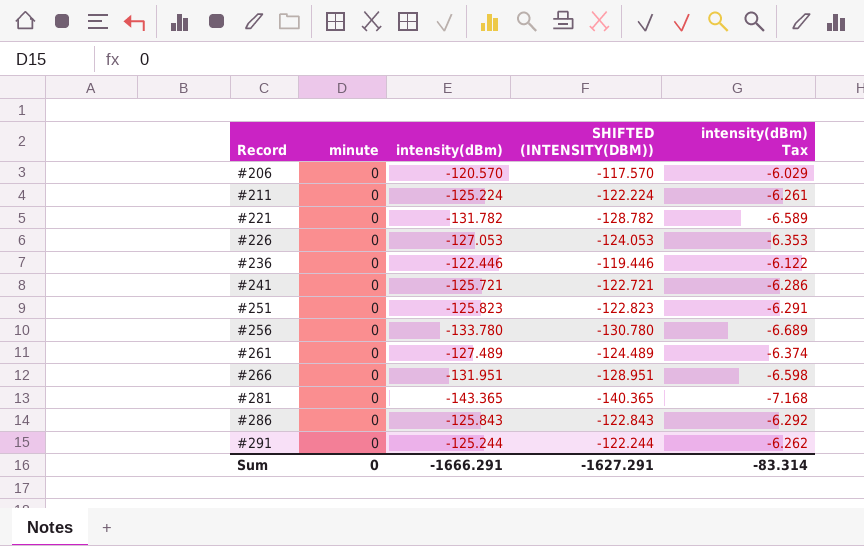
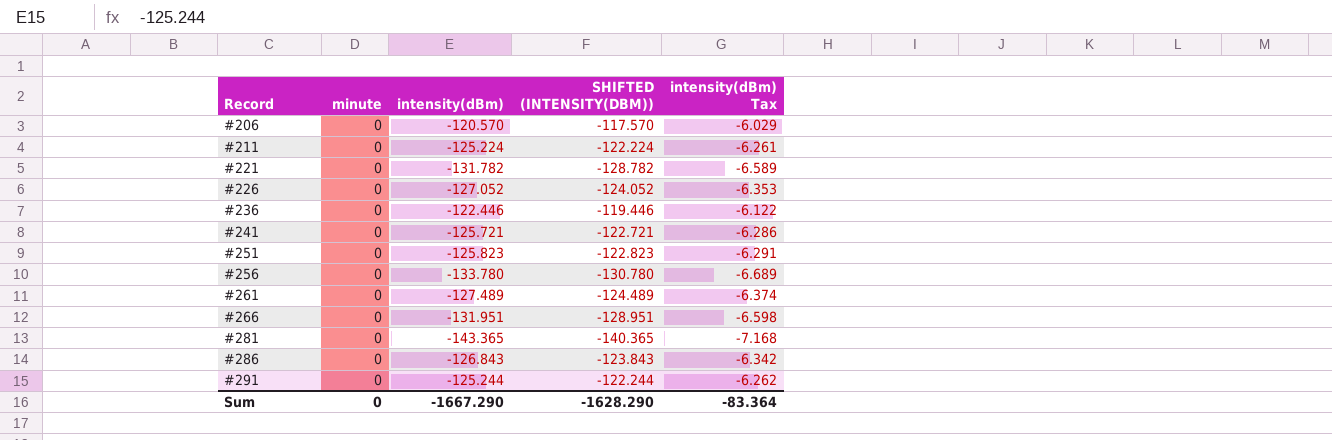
#226 | intensity(dBm): -127.053 -> -127.052
#226 | SHIFTED (INTENSITY(DBM)): -124.053 -> -124.052
#286 | intensity(dBm): -125.843 -> -126.843
#286 | SHIFTED (INTENSITY(DBM)): -122.843 -> -123.843
#286 | intensity(dBm) Tax: -6.292 -> -6.342
Sum | intensity(dBm): -1666.291 -> -1667.290
Sum | SHIFTED (INTENSITY(DBM)): -1627.291 -> -1628.290
Sum | intensity(dBm) Tax: -83.314 -> -83.364

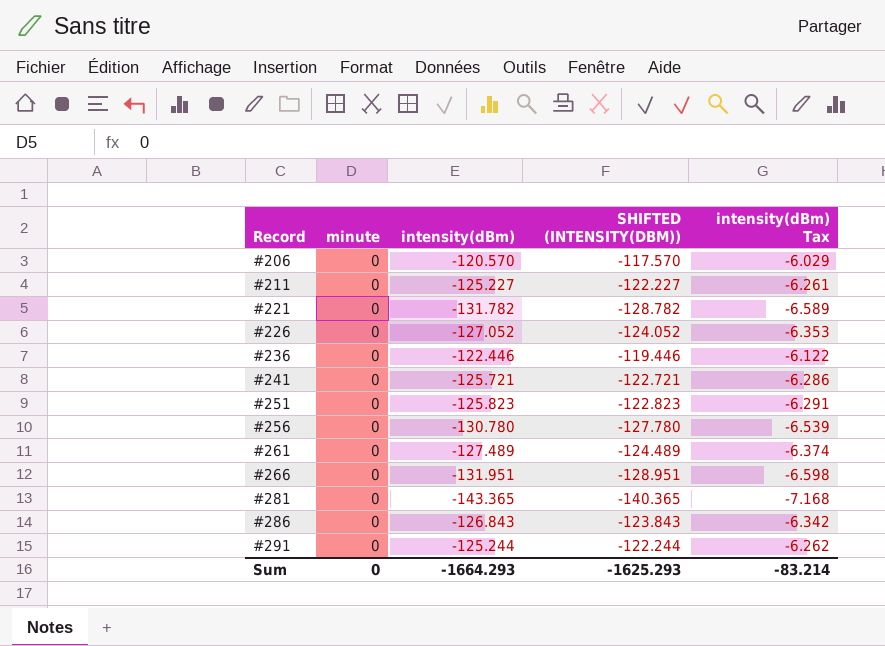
#211 | intensity(dBm): -125.224 -> -125.227
#211 | SHIFTED (INTENSITY(DBM)): -122.224 -> -122.227
#256 | intensity(dBm): -133.780 -> -130.780
#256 | SHIFTED (INTENSITY(DBM)): -130.780 -> -127.780
#256 | intensity(dBm) Tax: -6.689 -> -6.539
Sum | intensity(dBm): -1667.290 -> -1664.293
Sum | SHIFTED (INTENSITY(DBM)): -1628.290 -> -1625.293
Sum | intensity(dBm) Tax: -83.364 -> -83.214

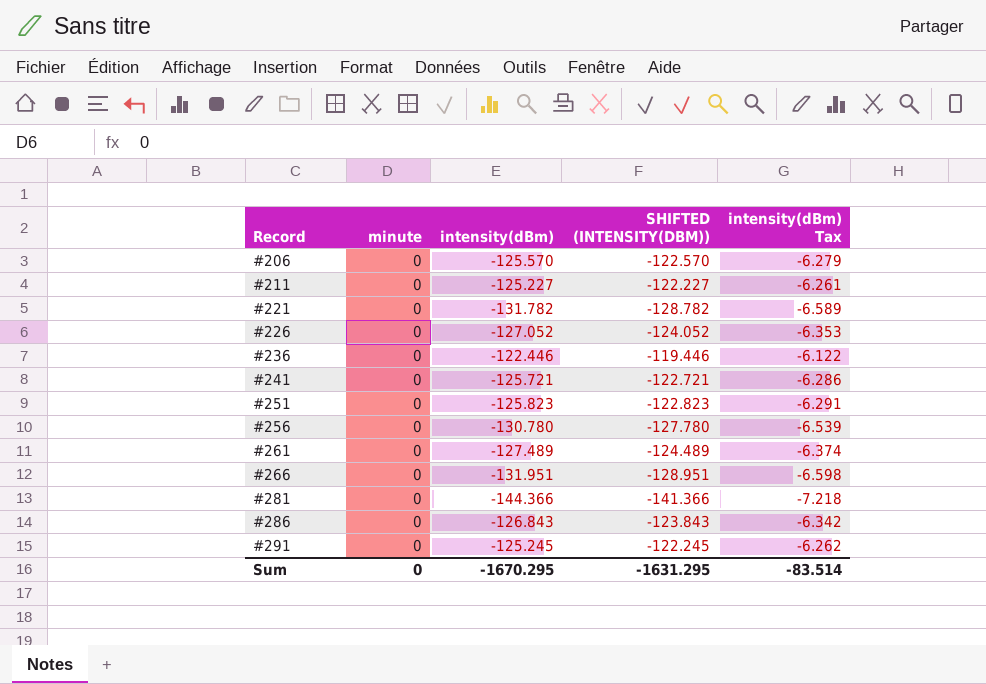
#206 | intensity(dBm): -120.570 -> -125.570
#206 | SHIFTED (INTENSITY(DBM)): -117.570 -> -122.570
#206 | intensity(dBm) Tax: -6.029 -> -6.279
#281 | intensity(dBm): -143.365 -> -144.366
#281 | SHIFTED (INTENSITY(DBM)): -140.365 -> -141.366
#281 | intensity(dBm) Tax: -7.168 -> -7.218
#291 | intensity(dBm): -125.244 -> -125.245
#291 | SHIFTED (INTENSITY(DBM)): -122.244 -> -122.245
Sum | intensity(dBm): -1664.293 -> -1670.295
Sum | SHIFTED (INTENSITY(DBM)): -1625.293 -> -1631.295
Sum | intensity(dBm) Tax: -83.214 -> -83.514

